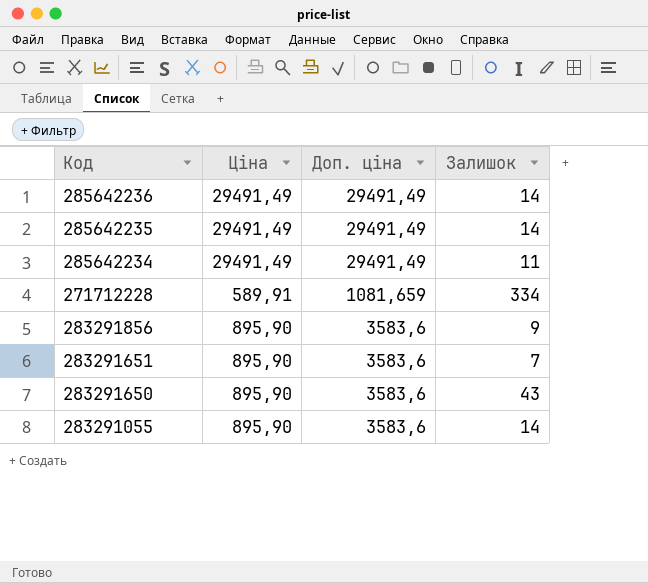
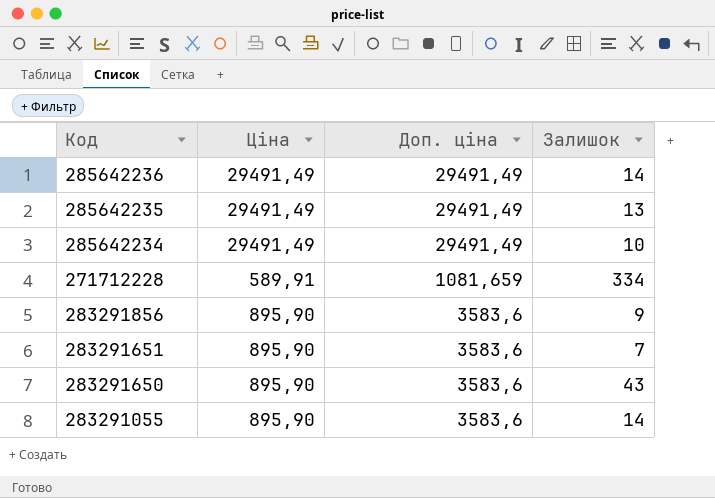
285642235 | Залишок: 14 -> 13
285642234 | Залишок: 11 -> 10

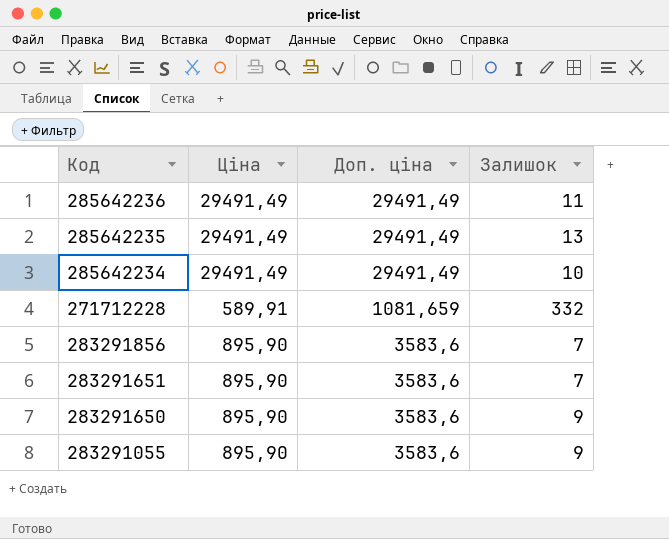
285642236 | Залишок: 14 -> 11
271712228 | Залишок: 334 -> 332
283291856 | Залишок: 9 -> 7
283291650 | Залишок: 43 -> 9
283291055 | Залишок: 14 -> 9

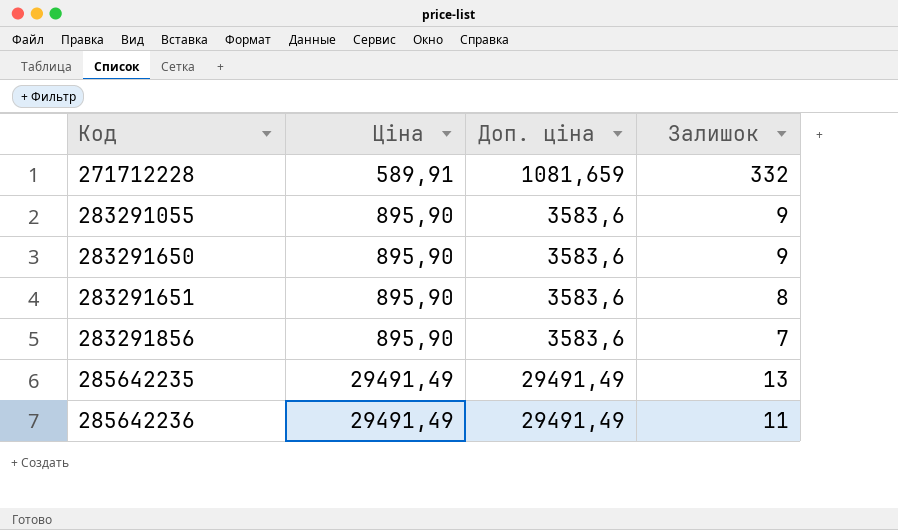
row order: none -> Код ascending
row 285642234: 29491,49 | 29491,49 | 10 -> none
283291651 | Залишок: 7 -> 8

